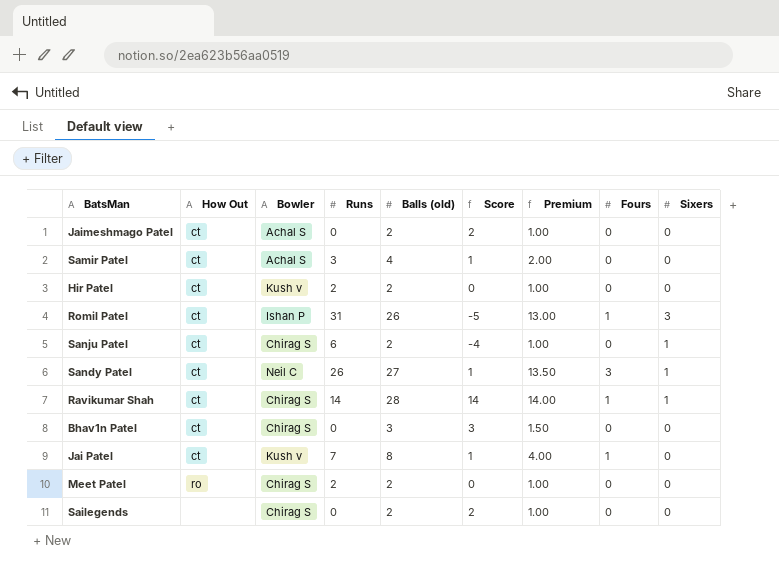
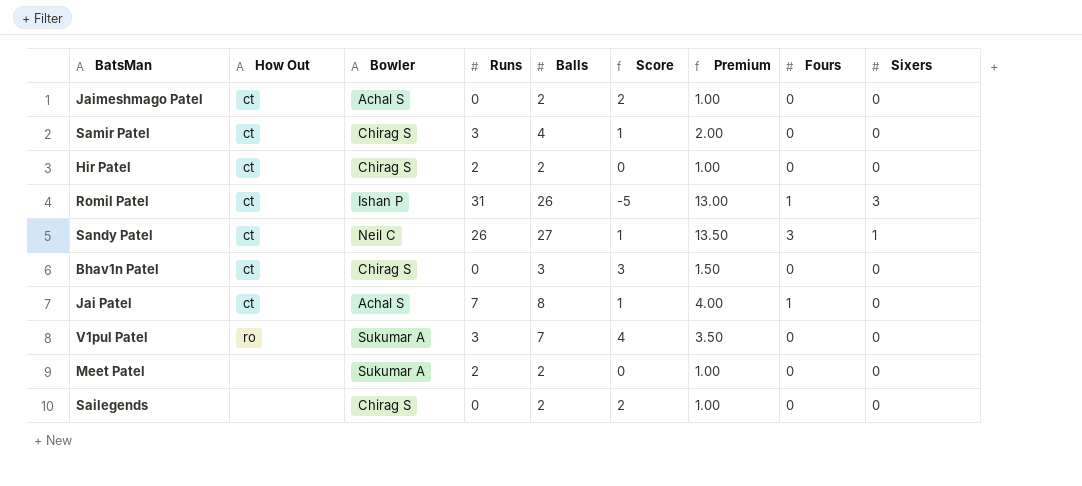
column name: Balls (old) -> Balls
row Sanju Patel: ct | Chirag S | 6 | 2 | -4 | 1.00 | 0 | 1 -> none
row Ravikumar Shah: ct | Chirag S | 14 | 28 | 14 | 14.00 | 1 | 1 -> none
Samir Patel | Bowler: Achal S -> Chirag S
Hir Patel | Bowler: Kush v -> Chirag S
Jai Patel | Bowler: Kush v -> Achal S
row V1pul Patel: none -> ro | Sukumar A | 3 | 7 | 4 | 3.50 | 0 | 0
Meet Patel | How Out: ro -> none
Meet Patel | Bowler: Chirag S -> Sukumar A

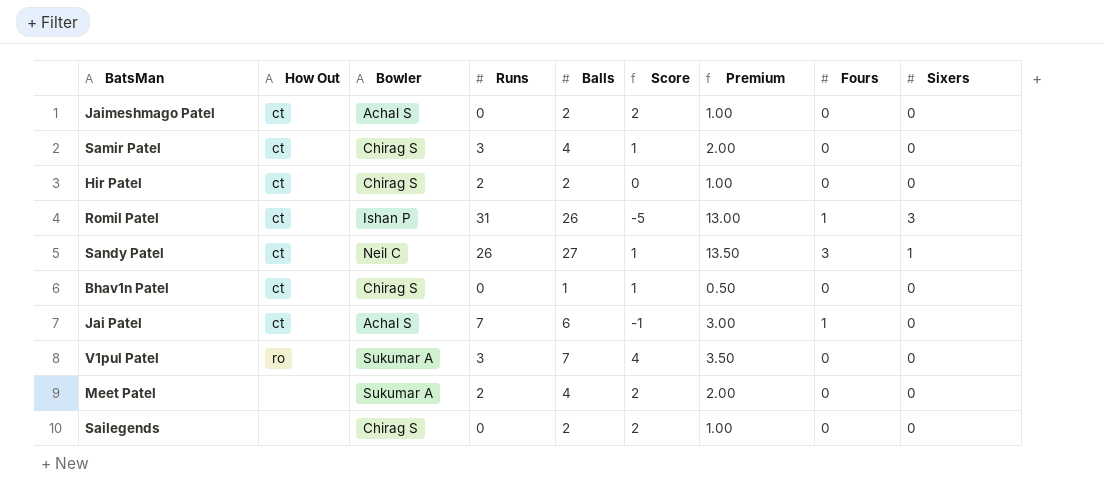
Bhav1n Patel | Balls: 3 -> 1
Bhav1n Patel | Score: 3 -> 1
Bhav1n Patel | Premium: 1.50 -> 0.50
Jai Patel | Balls: 8 -> 6
Jai Patel | Score: 1 -> -1
Jai Patel | Premium: 4.00 -> 3.00
Meet Patel | Balls: 2 -> 4
Meet Patel | Score: 0 -> 2
Meet Patel | Premium: 1.00 -> 2.00

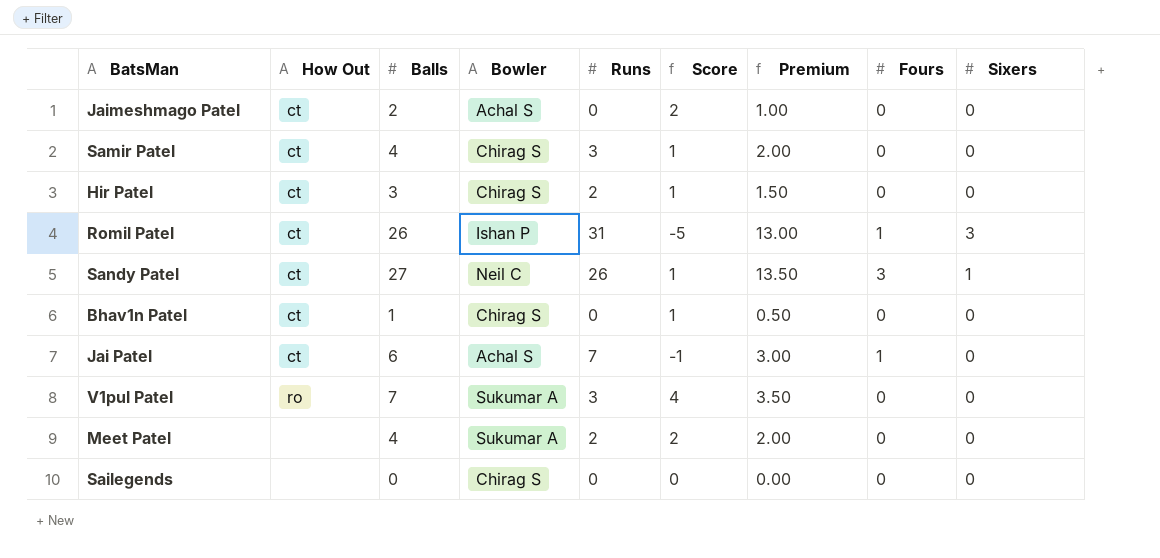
column Balls | position: 5 -> 3
Hir Patel | Balls: 2 -> 3
Hir Patel | Score: 0 -> 1
Hir Patel | Premium: 1.00 -> 1.50
Sailegends | Balls: 2 -> 0
Sailegends | Score: 2 -> 0
Sailegends | Premium: 1.00 -> 0.00

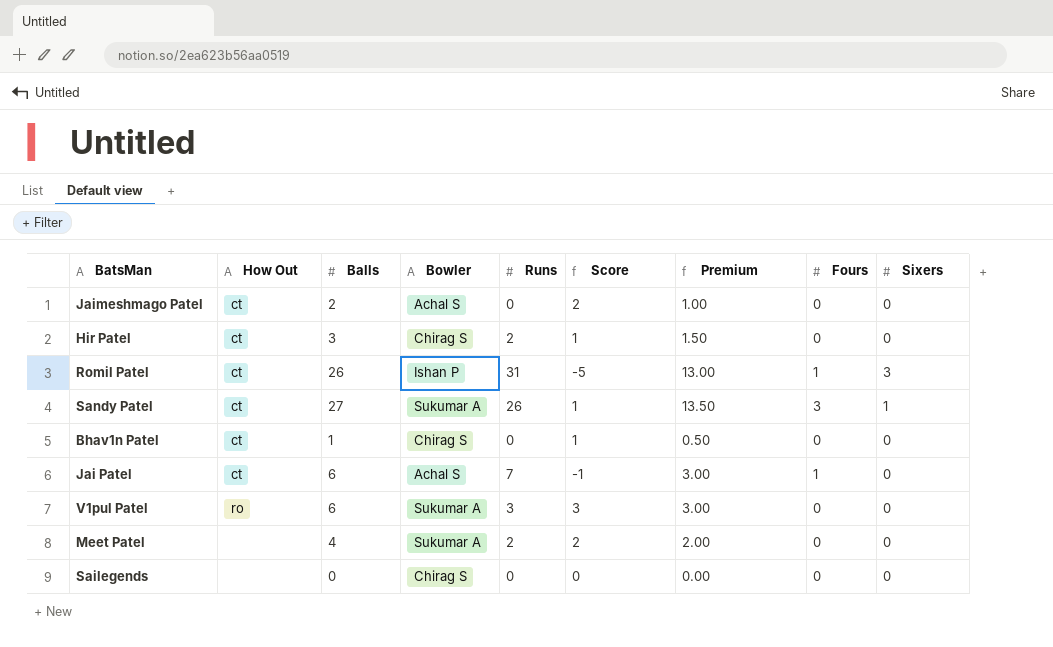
row Samir Patel: ct | 4 | Chirag S | 3 | 1 | 2.00 | 0 | 0 -> none
Sandy Patel | Bowler: Neil C -> Sukumar A
V1pul Patel | Balls: 7 -> 6
V1pul Patel | Score: 4 -> 3
V1pul Patel | Premium: 3.50 -> 3.00

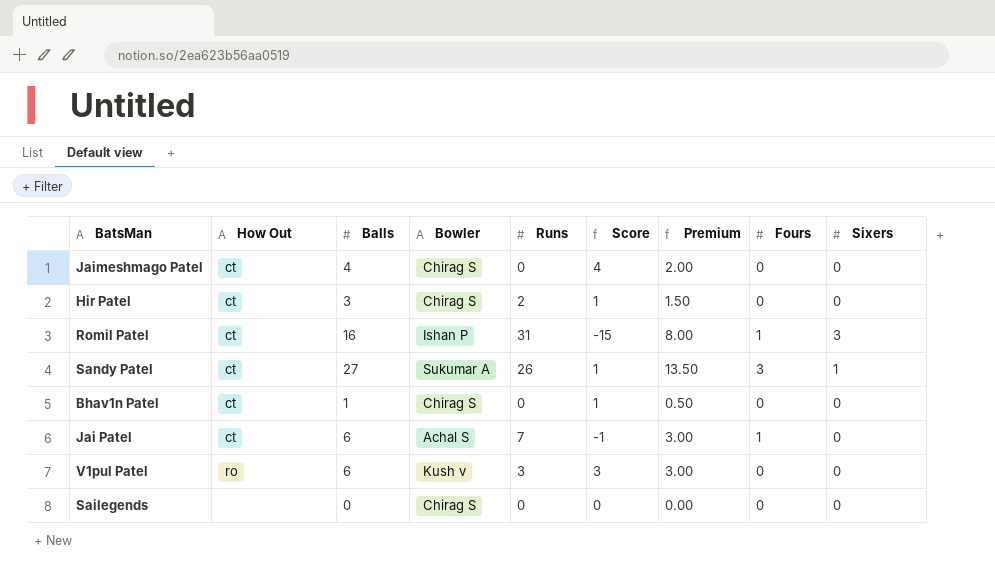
row Meet Patel: none | 4 | Sukumar A | 2 | 2 | 2.00 | 0 | 0 -> none
Jaimeshmago Patel | Balls: 2 -> 4
Jaimeshmago Patel | Bowler: Achal S -> Chirag S
Jaimeshmago Patel | Score: 2 -> 4
Jaimeshmago Patel | Premium: 1.00 -> 2.00
Romil Patel | Balls: 26 -> 16
Romil Patel | Score: -5 -> -15
Romil Patel | Premium: 13.00 -> 8.00
V1pul Patel | Bowler: Sukumar A -> Kush v

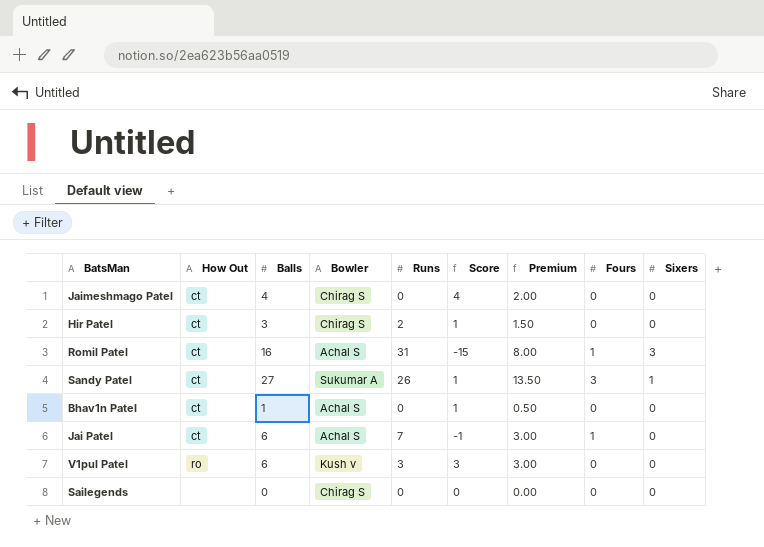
Romil Patel | Bowler: Ishan P -> Achal S
Bhav1n Patel | Bowler: Chirag S -> Achal S

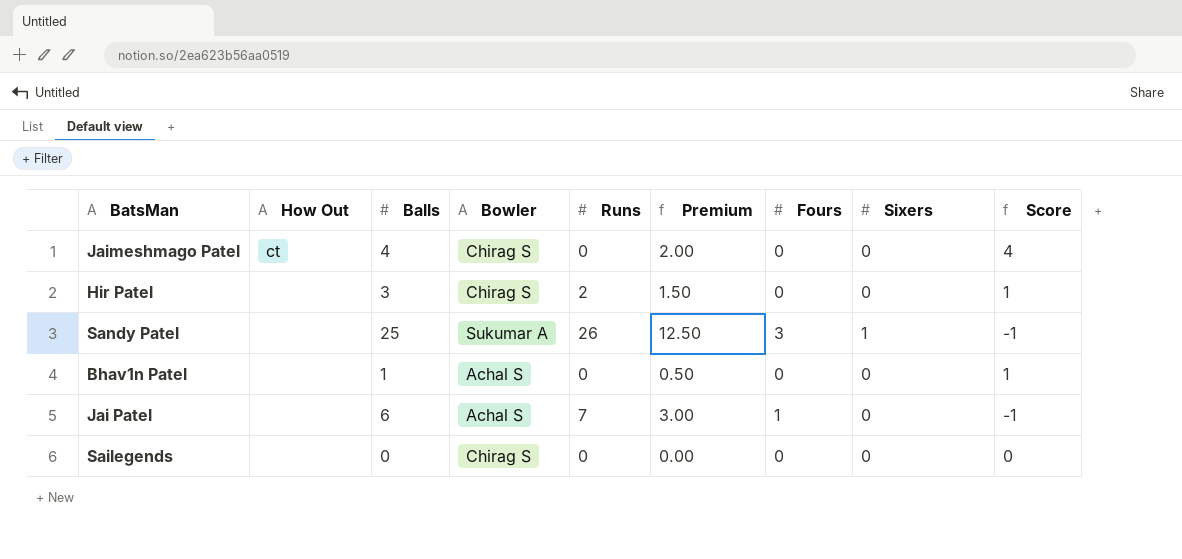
column Score | position: 6 -> 9
row Romil Patel: ct | 16 | Achal S | 31 | -15 | 8.00 | 1 | 3 -> none
row V1pul Patel: ro | 6 | Kush v | 3 | 3 | 3.00 | 0 | 0 -> none
Hir Patel | How Out: ct -> none
Sandy Patel | How Out: ct -> none
Sandy Patel | Balls: 27 -> 25
Sandy Patel | Premium: 13.50 -> 12.50
Sandy Patel | Score: 1 -> -1
Bhav1n Patel | How Out: ct -> none
Jai Patel | How Out: ct -> none

